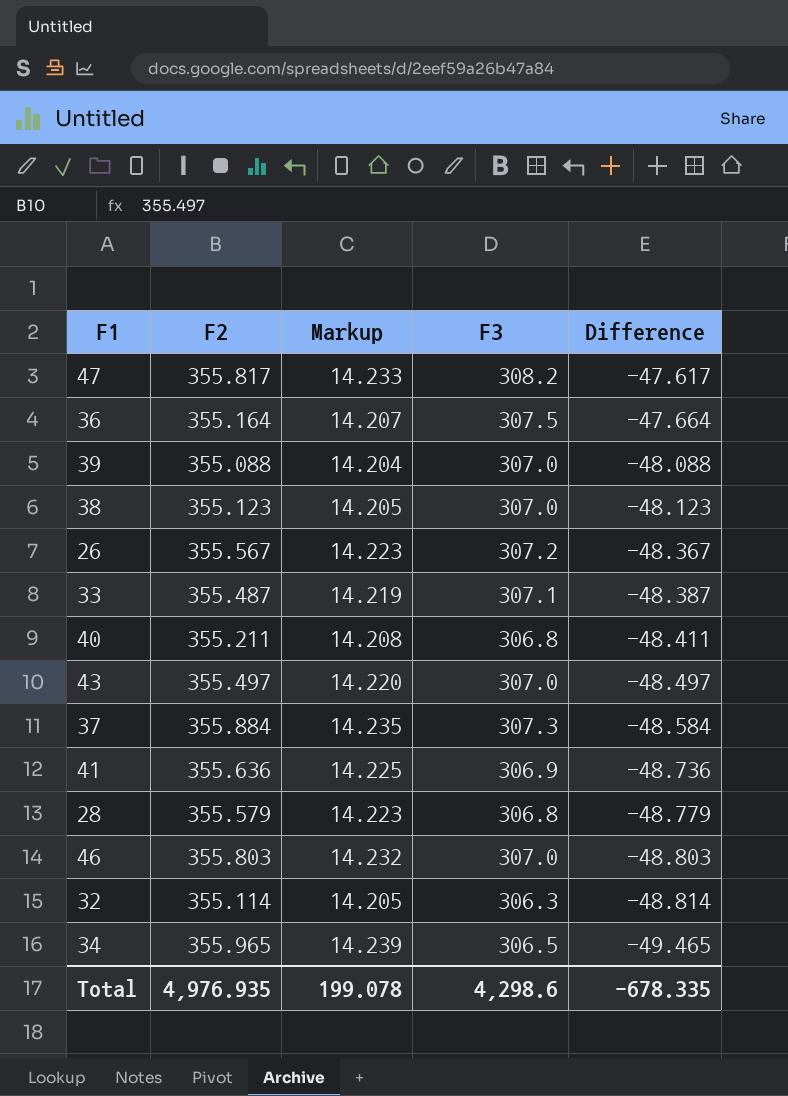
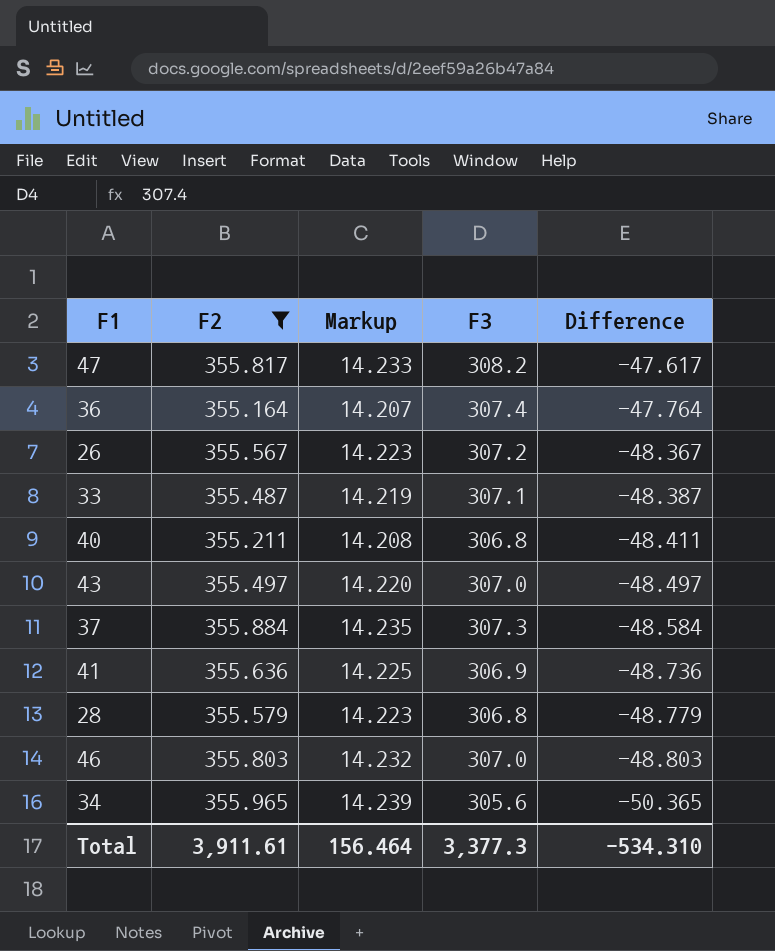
filter: none -> F2 >= 355.164
36 | F3: 307.5 -> 307.4
36 | Difference: -47.664 -> -47.764
34 | F3: 306.5 -> 305.6
34 | Difference: -49.465 -> -50.365
Total | F2: 4,976.935 -> 3,911.61
Total | Markup: 199.078 -> 156.464
Total | F3: 4,298.6 -> 3,377.3
Total | Difference: -678.335 -> -534.310

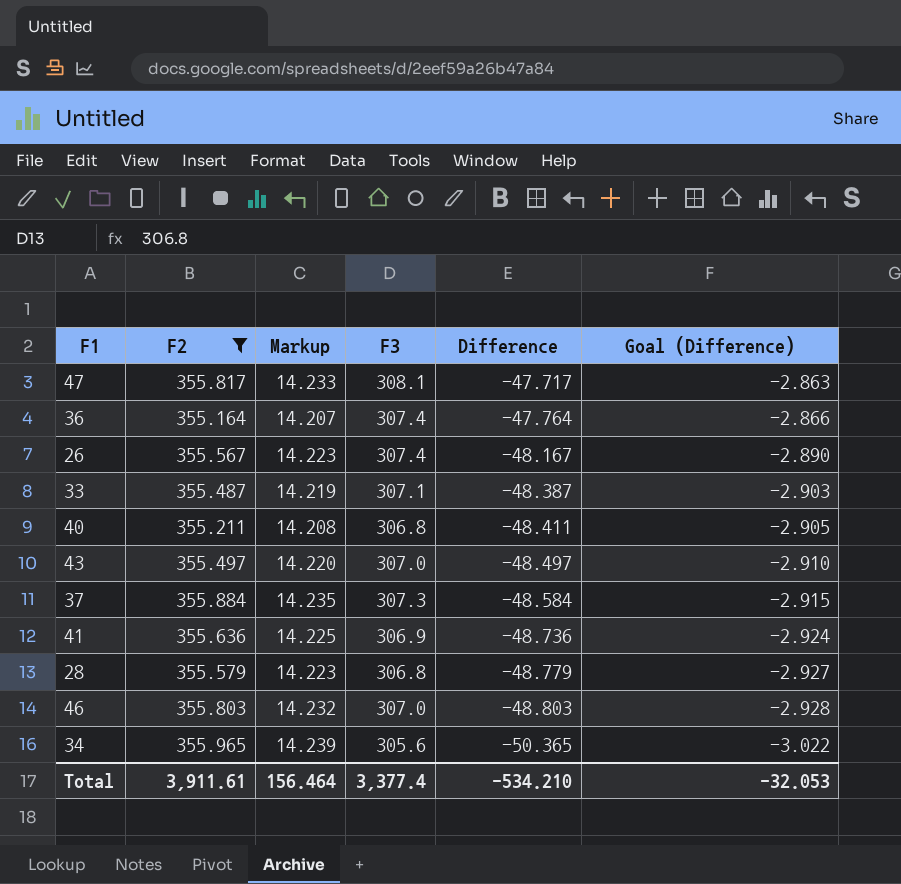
column Goal (Difference) | formula: none -> [Difference] * 0.06
47 | F3: 308.2 -> 308.1
47 | Difference: -47.617 -> -47.717
26 | F3: 307.2 -> 307.4
26 | Difference: -48.367 -> -48.167
Total | F3: 3,377.3 -> 3,377.4
Total | Difference: -534.310 -> -534.210

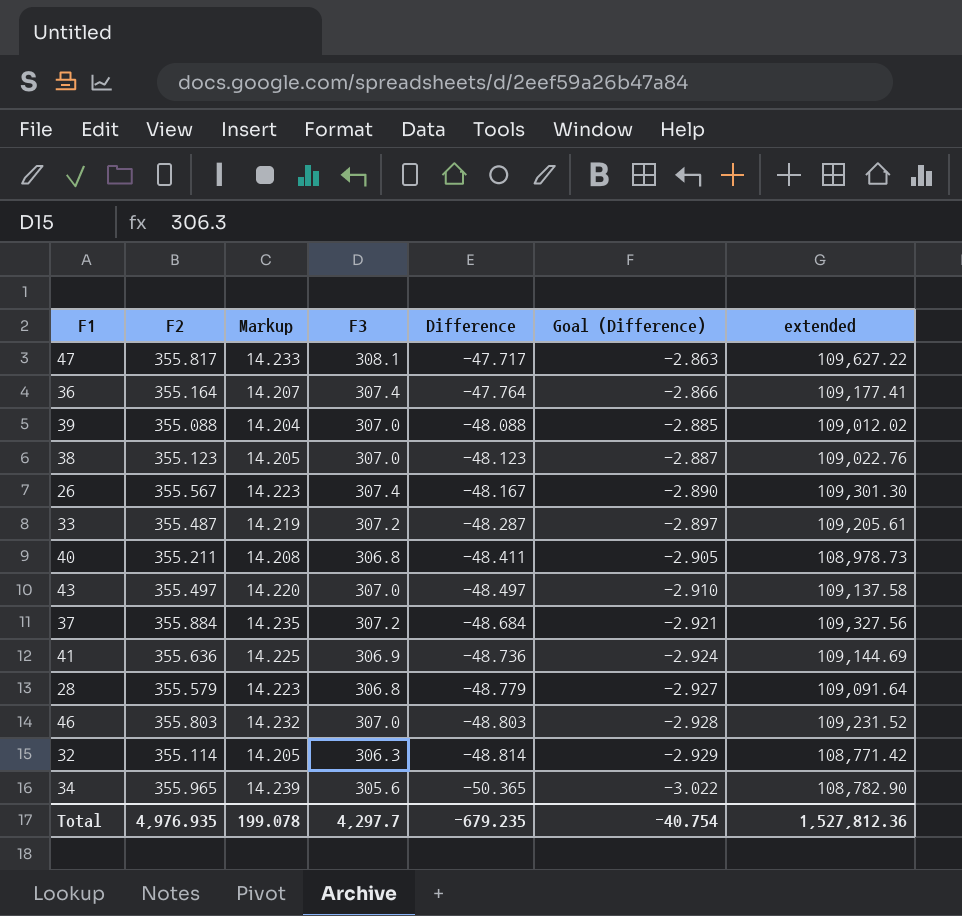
filter: F2 >= 355.164 -> none
column extended | formula: none -> [F2] * [F3]
33 | F3: 307.1 -> 307.2
33 | Difference: -48.387 -> -48.287
33 | Goal (Difference): -2.903 -> -2.897
37 | F3: 307.3 -> 307.2
37 | Difference: -48.584 -> -48.684
37 | Goal (Difference): -2.915 -> -2.921
Total | F2: 3,911.61 -> 4,976.935
Total | Markup: 156.464 -> 199.078
Total | F3: 3,377.4 -> 4,297.7
Total | Difference: -534.210 -> -679.235
Total | Goal (Difference): -32.053 -> -40.754

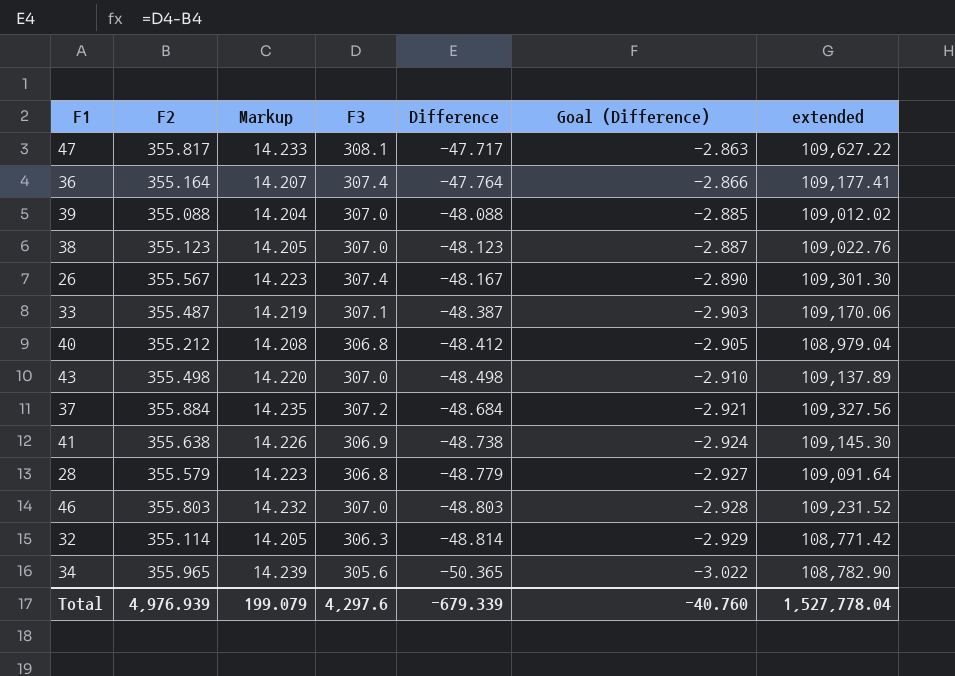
33 | F3: 307.2 -> 307.1
33 | Difference: -48.287 -> -48.387
33 | Goal (Difference): -2.897 -> -2.903
33 | extended: 109,205.61 -> 109,170.06
40 | F2: 355.211 -> 355.212
40 | Difference: -48.411 -> -48.412
40 | extended: 108,978.73 -> 108,979.04
43 | F2: 355.497 -> 355.498
43 | Difference: -48.497 -> -48.498
43 | extended: 109,137.58 -> 109,137.89
41 | F2: 355.636 -> 355.638
41 | Markup: 14.225 -> 14.226
41 | Difference: -48.736 -> -48.738
41 | extended: 109,144.69 -> 109,145.30
Total | F2: 4,976.935 -> 4,976.939
Total | Markup: 199.078 -> 199.079
Total | F3: 4,297.7 -> 4,297.6
Total | Difference: -679.235 -> -679.339
Total | Goal (Difference): -40.754 -> -40.760
Total | extended: 1,527,812.36 -> 1,527,778.04

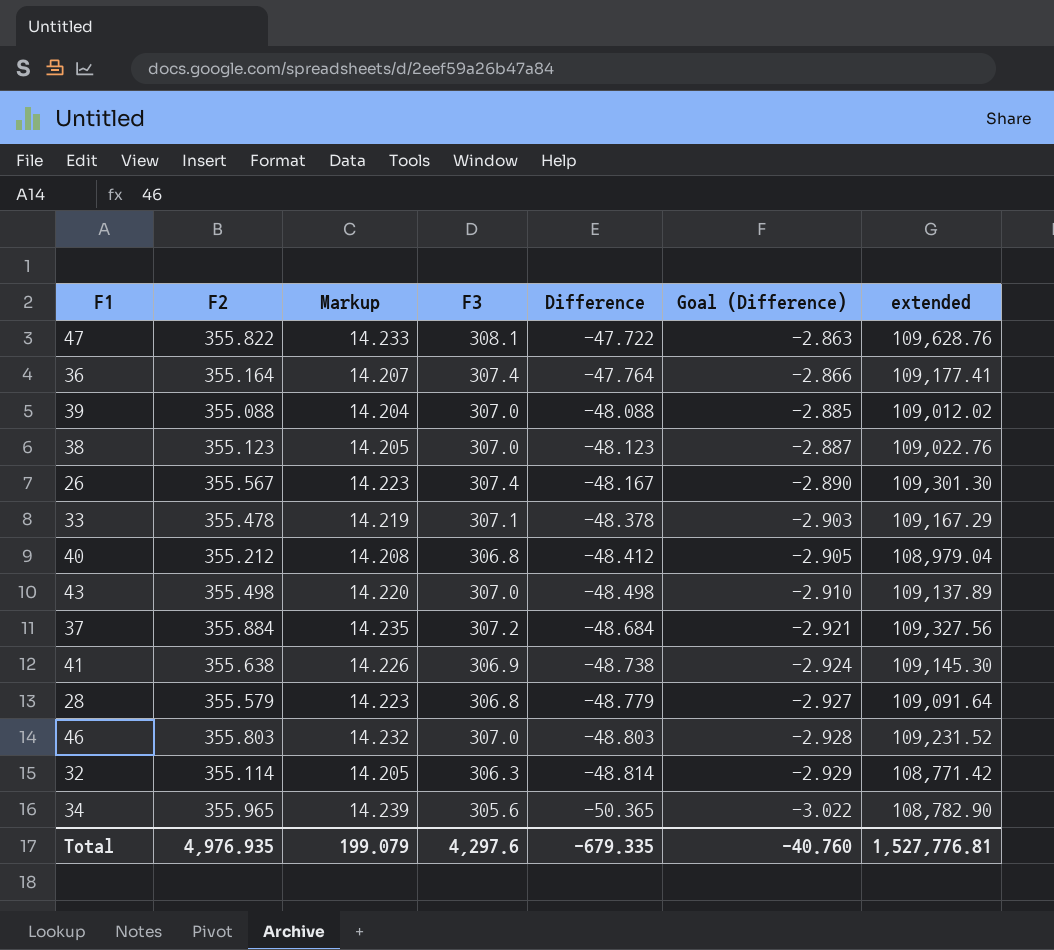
47 | F2: 355.817 -> 355.822
47 | Difference: -47.717 -> -47.722
47 | extended: 109,627.22 -> 109,628.76
33 | F2: 355.487 -> 355.478
33 | Difference: -48.387 -> -48.378
33 | extended: 109,170.06 -> 109,167.29
Total | F2: 4,976.939 -> 4,976.935
Total | Difference: -679.339 -> -679.335
Total | extended: 1,527,778.04 -> 1,527,776.81

